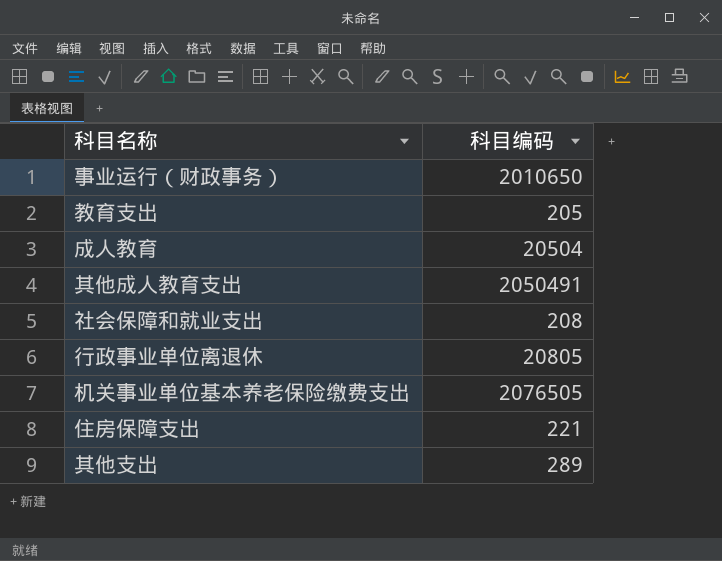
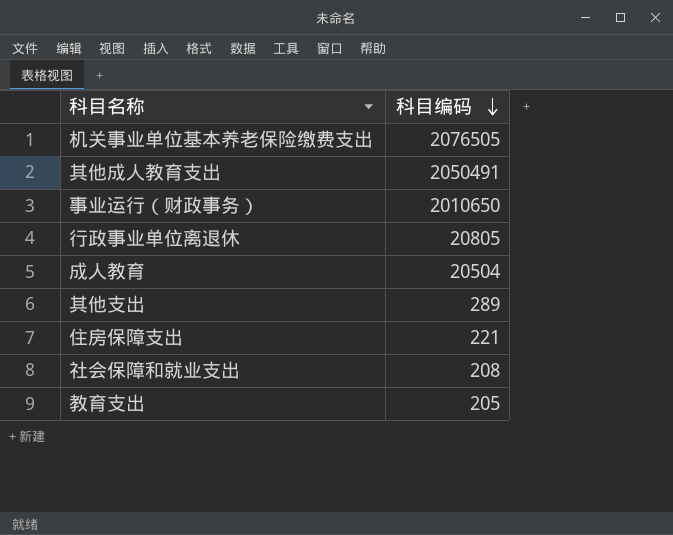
row order: none -> 科目编码 descending

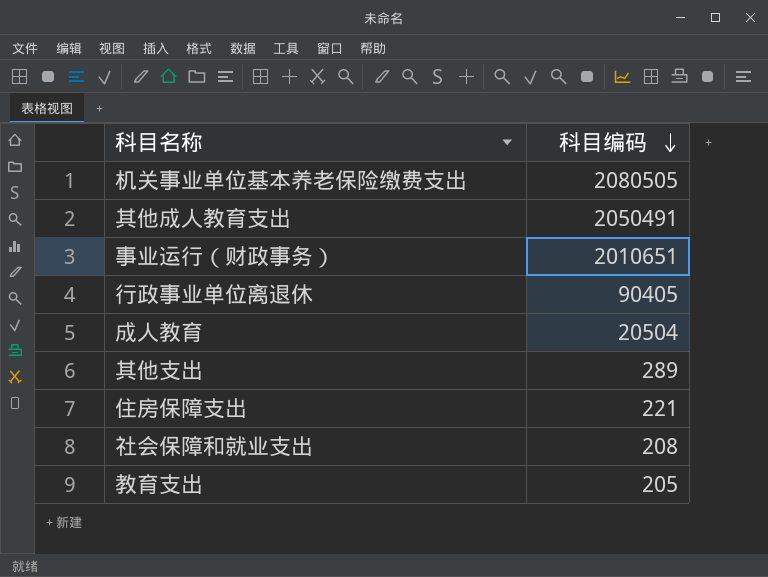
机关事业单位基本养老保险缴费支出 | 科目编码: 2076505 -> 2080505
事业运行（财政事务） | 科目编码: 2010650 -> 2010651
行政事业单位离退休 | 科目编码: 20805 -> 90405

